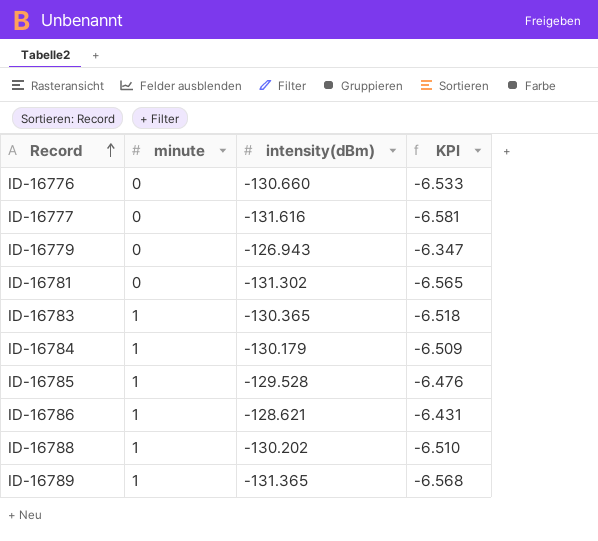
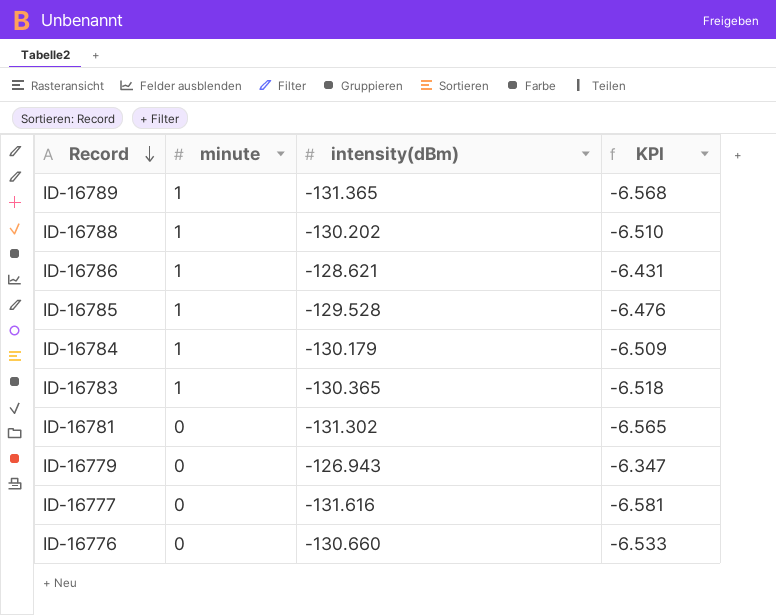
row order: Record ascending -> Record descending

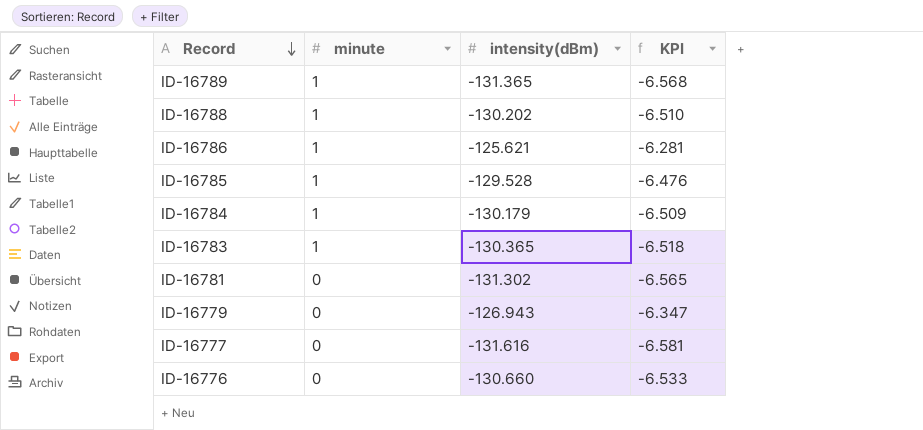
ID-16786 | intensity(dBm): -128.621 -> -125.621
ID-16786 | KPI: -6.431 -> -6.281

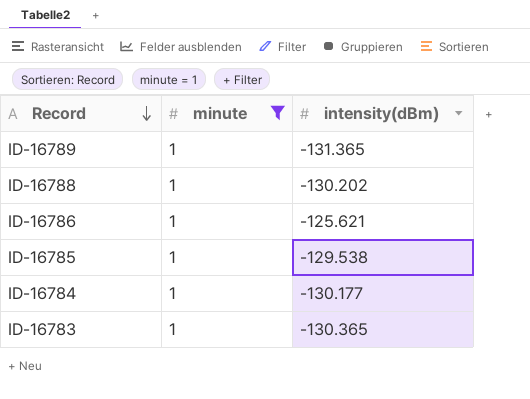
filter: none -> minute = 1
column KPI | formula: [intensity(dBm)] * 0.05 -> none
ID-16785 | intensity(dBm): -129.528 -> -129.538
ID-16784 | intensity(dBm): -130.179 -> -130.177

